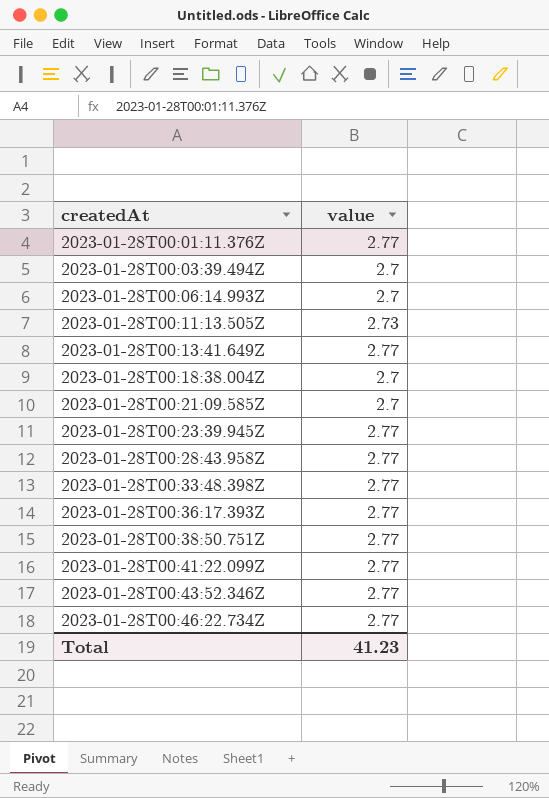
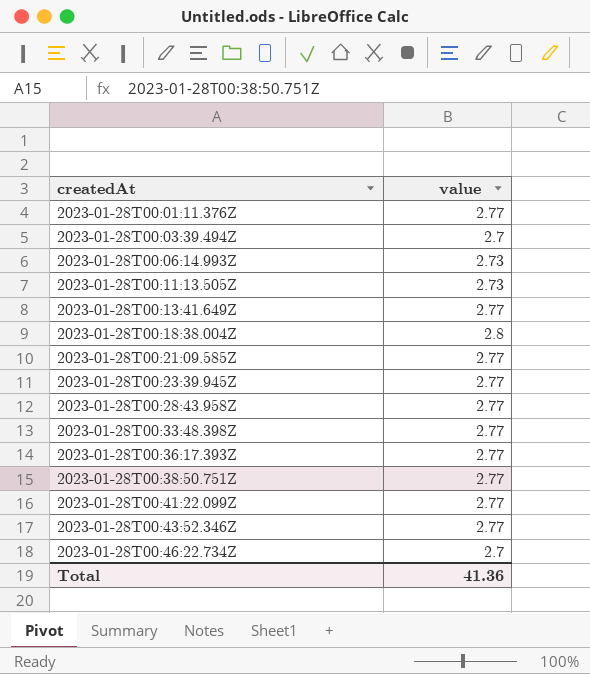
2023-01-28T00:06:14.993Z | value: 2.7 -> 2.73
2023-01-28T00:18:38.004Z | value: 2.7 -> 2.8
2023-01-28T00:21:09.585Z | value: 2.7 -> 2.77
2023-01-28T00:46:22.734Z | value: 2.77 -> 2.7
Total | value: 41.23 -> 41.36

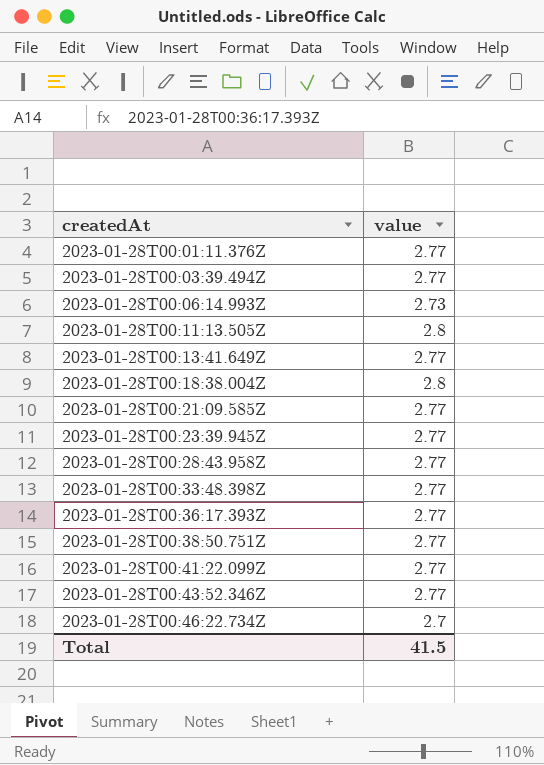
2023-01-28T00:03:39.494Z | value: 2.7 -> 2.77
2023-01-28T00:11:13.505Z | value: 2.73 -> 2.8
Total | value: 41.36 -> 41.5

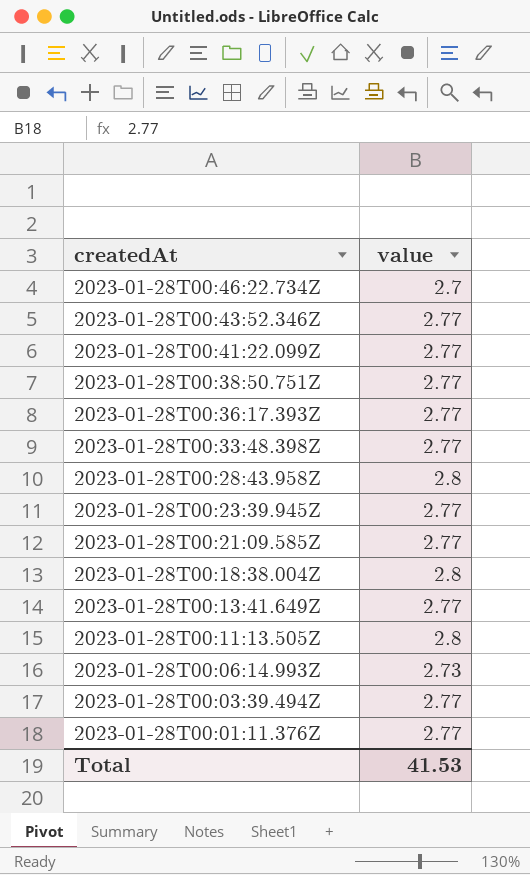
row order: createdAt ascending -> createdAt descending
2023-01-28T00:28:43.958Z | value: 2.77 -> 2.8
Total | value: 41.5 -> 41.53

